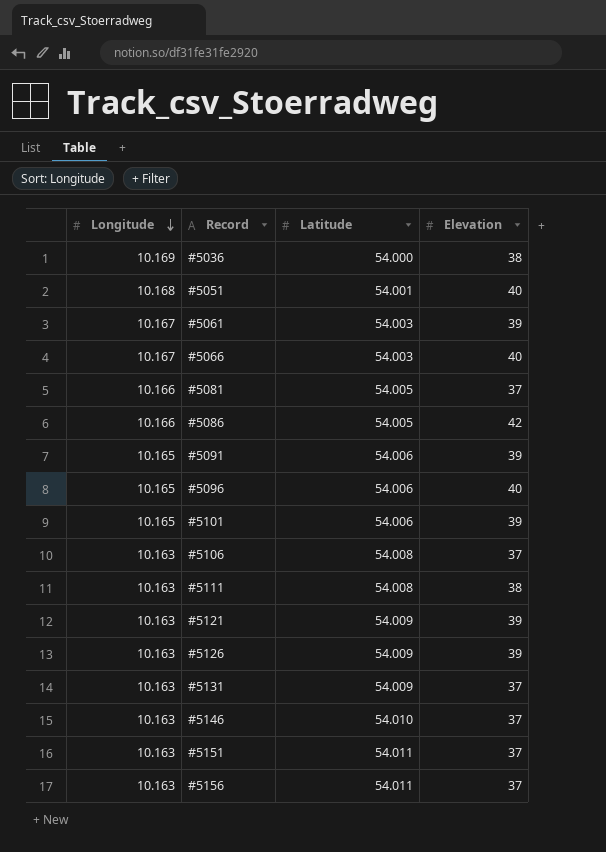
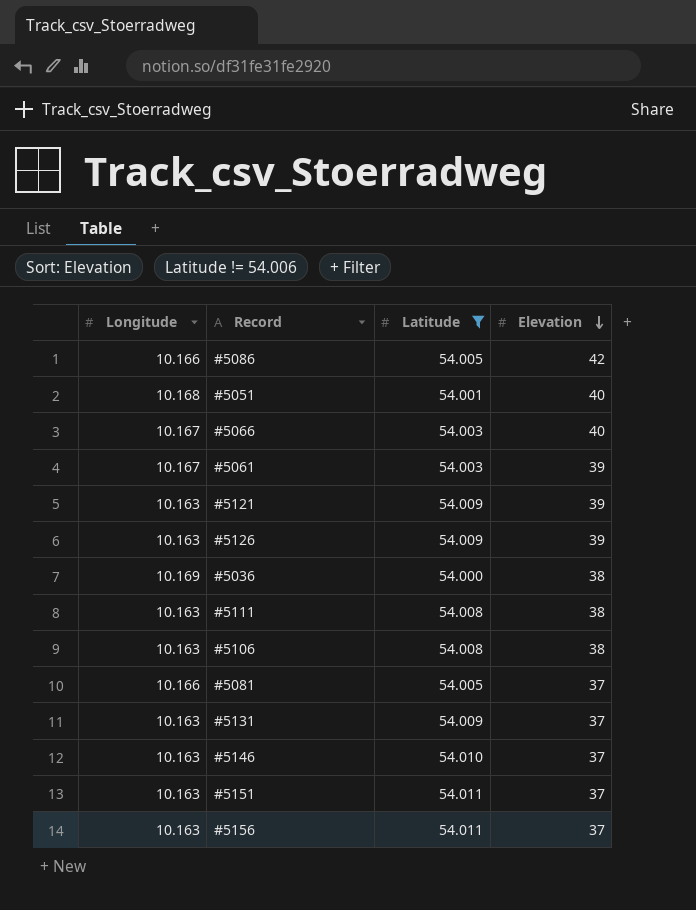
filter: none -> Latitude != 54.006
row order: Longitude descending -> Elevation descending
#5106 | Elevation: 37 -> 38

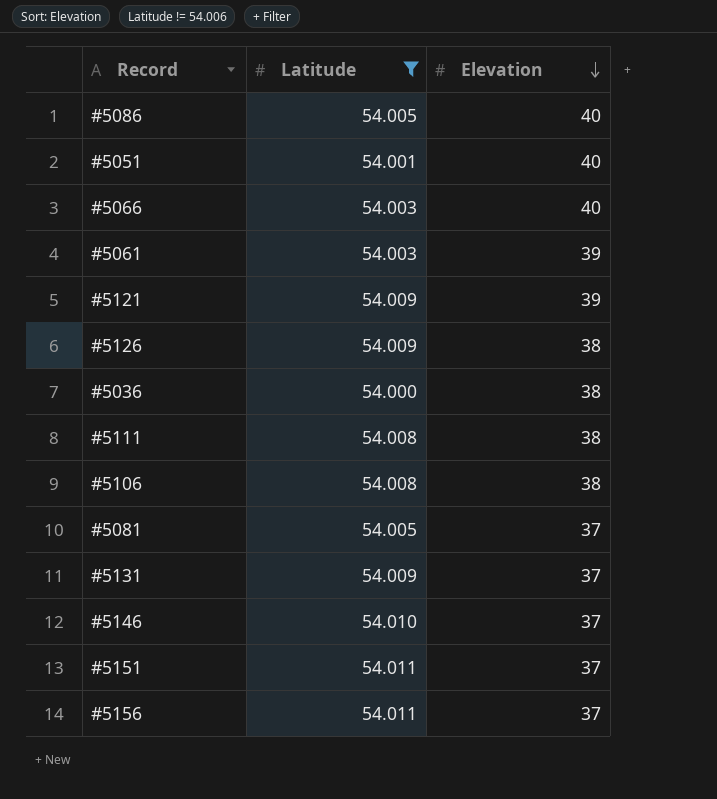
column Longitude | position: 1 -> none
#5086 | Elevation: 42 -> 40
#5126 | Elevation: 39 -> 38

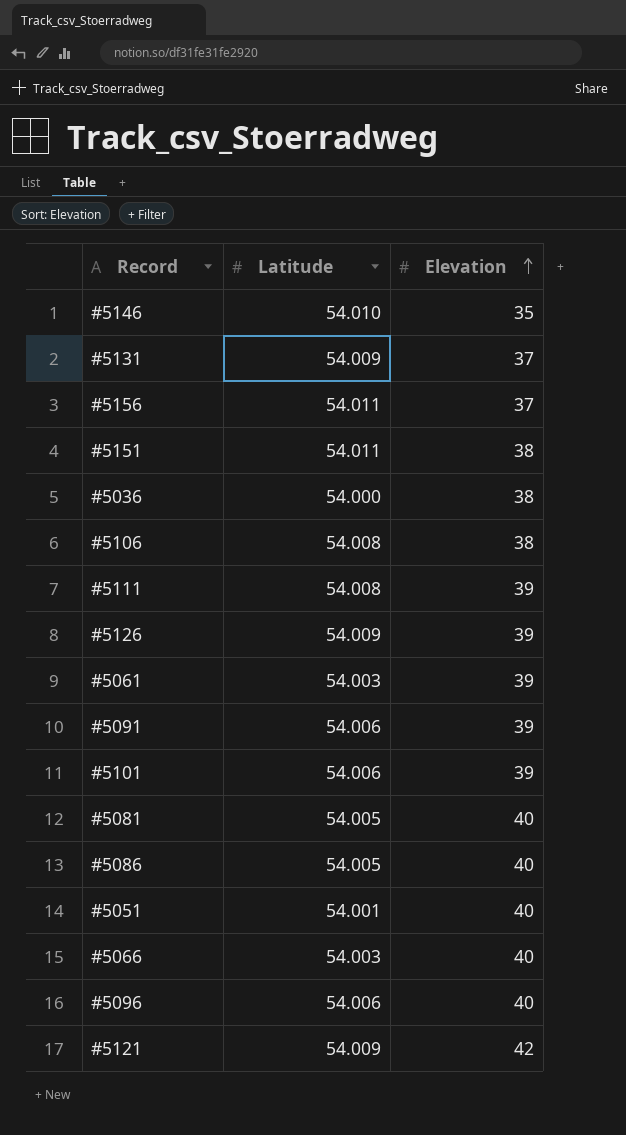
filter: Latitude != 54.006 -> none
row order: Elevation descending -> Elevation ascending
#5146 | Elevation: 37 -> 35
#5151 | Elevation: 37 -> 38
#5111 | Elevation: 38 -> 39
#5126 | Elevation: 38 -> 39
#5081 | Elevation: 37 -> 40
#5121 | Elevation: 39 -> 42

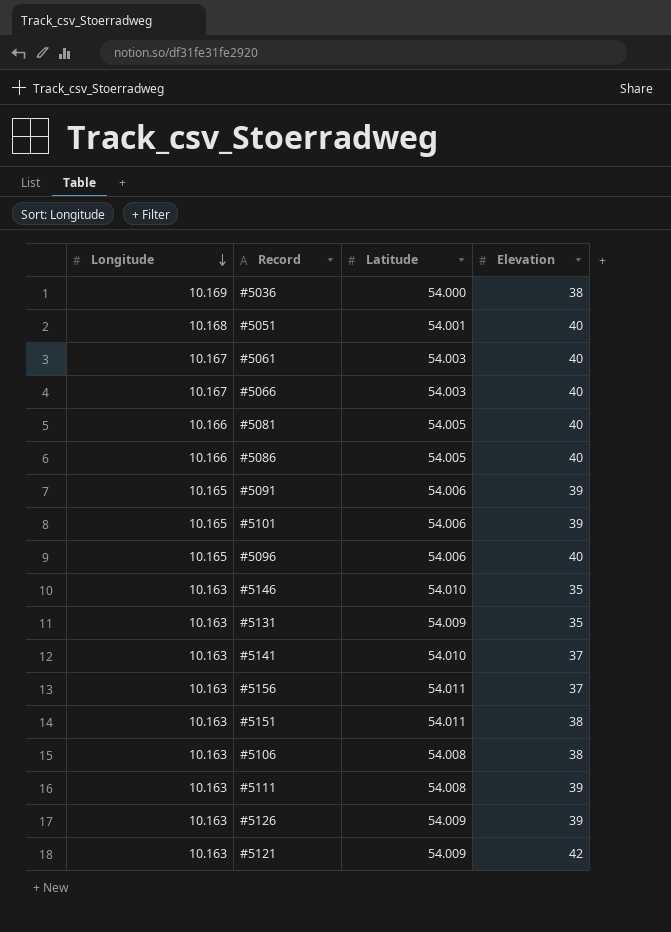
row order: Elevation ascending -> Longitude descending
column Longitude | position: none -> 1
#5061 | Elevation: 39 -> 40
#5131 | Elevation: 37 -> 35
row #5141: none -> 10.163 | 54.010 | 37

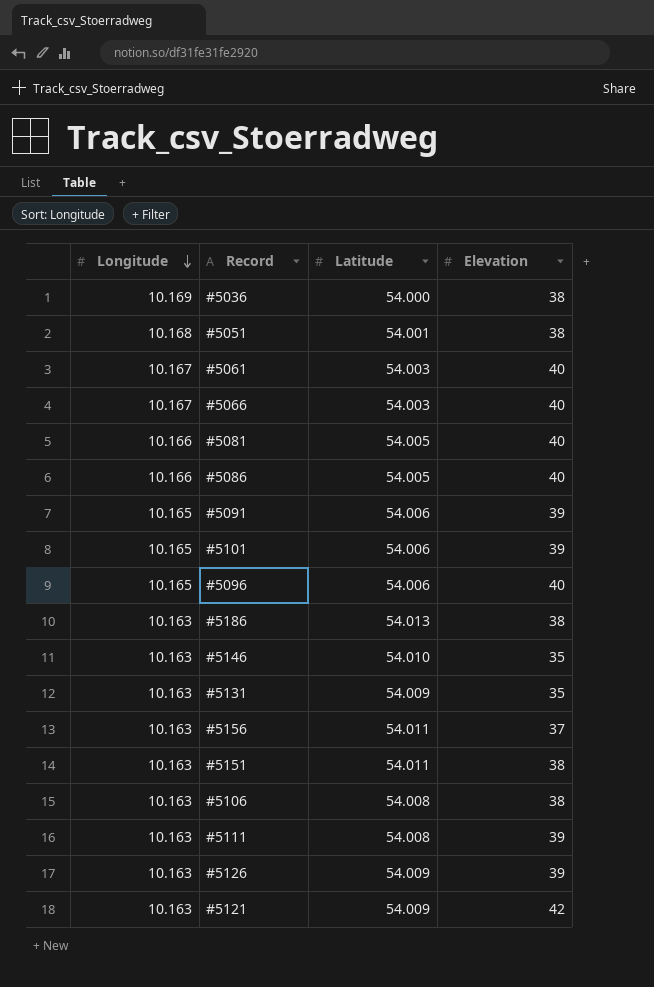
row #5141: 10.163 | 54.010 | 37 -> none
#5051 | Elevation: 40 -> 38
row #5186: none -> 10.163 | 54.013 | 38

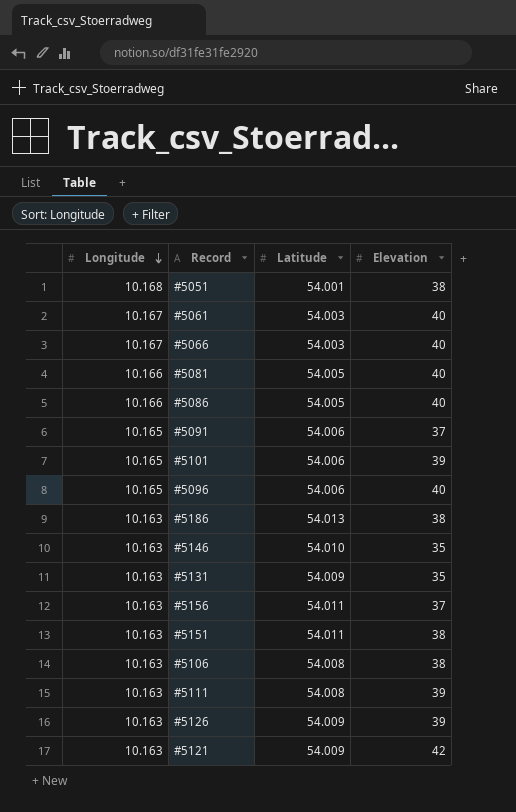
row #5036: 10.169 | 54.000 | 38 -> none
#5091 | Elevation: 39 -> 37

